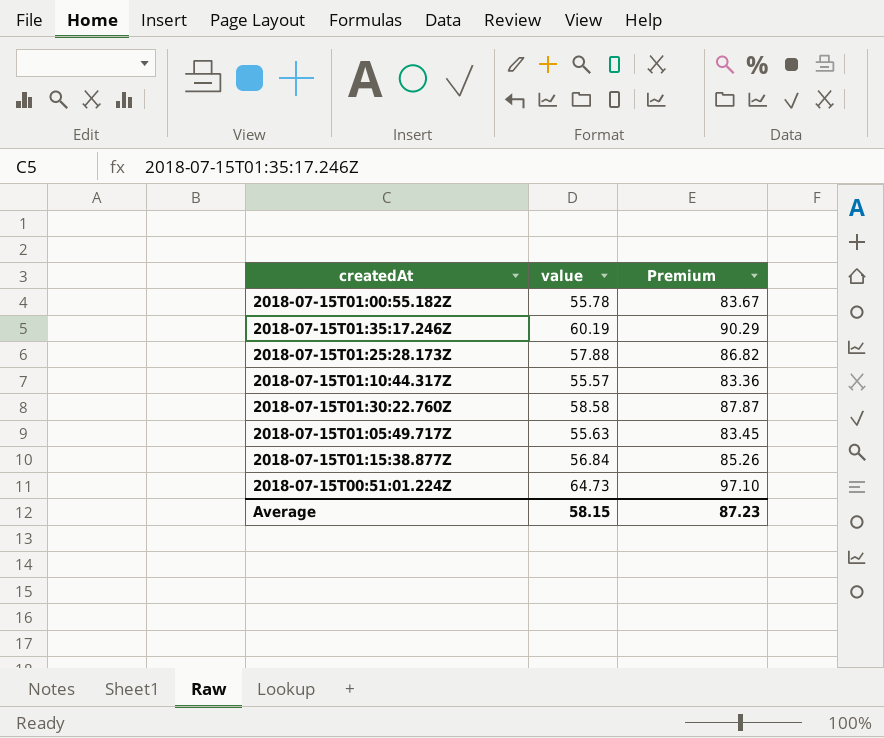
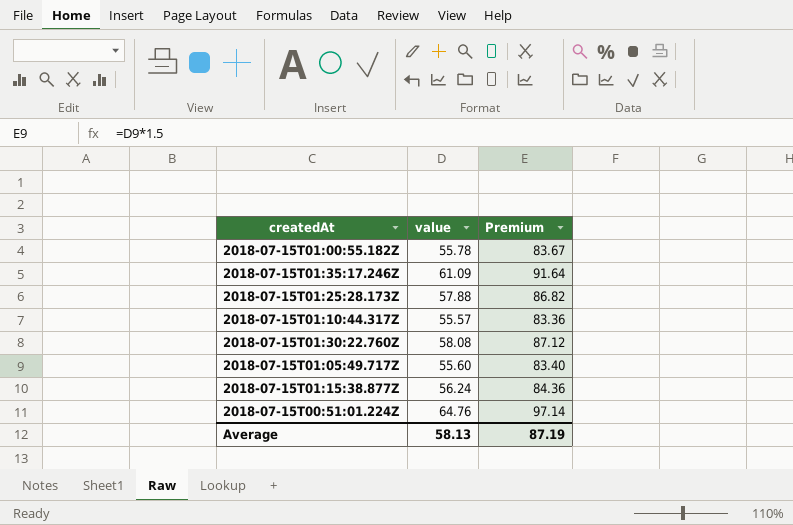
2018-07-15T01:35:17.246Z | value: 60.19 -> 61.09
2018-07-15T01:35:17.246Z | Premium: 90.29 -> 91.64
2018-07-15T01:30:22.760Z | value: 58.58 -> 58.08
2018-07-15T01:30:22.760Z | Premium: 87.87 -> 87.12
2018-07-15T01:05:49.717Z | value: 55.63 -> 55.60
2018-07-15T01:05:49.717Z | Premium: 83.45 -> 83.40
2018-07-15T01:15:38.877Z | value: 56.84 -> 56.24
2018-07-15T01:15:38.877Z | Premium: 85.26 -> 84.36
2018-07-15T00:51:01.224Z | value: 64.73 -> 64.76
2018-07-15T00:51:01.224Z | Premium: 97.10 -> 97.14
Average | value: 58.15 -> 58.13
Average | Premium: 87.23 -> 87.19

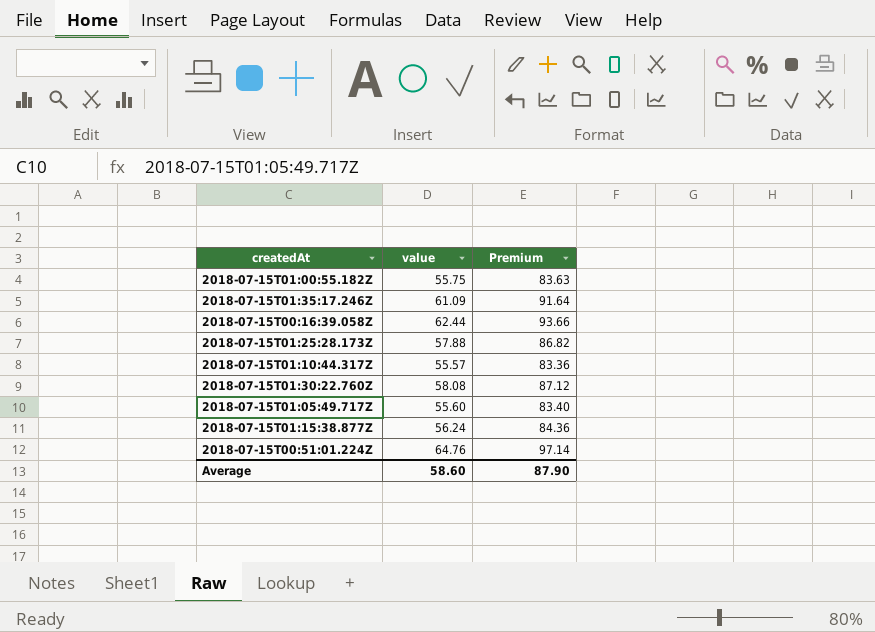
2018-07-15T01:00:55.182Z | value: 55.78 -> 55.75
2018-07-15T01:00:55.182Z | Premium: 83.67 -> 83.63
row 2018-07-15T00:16:39.058Z: none -> 62.44 | 93.66
Average | value: 58.13 -> 58.60
Average | Premium: 87.19 -> 87.90

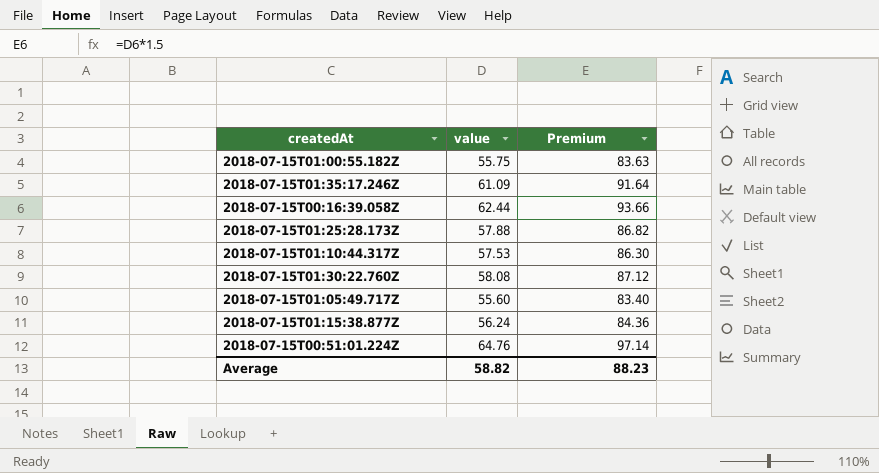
2018-07-15T01:10:44.317Z | value: 55.57 -> 57.53
2018-07-15T01:10:44.317Z | Premium: 83.36 -> 86.30
Average | value: 58.60 -> 58.82
Average | Premium: 87.90 -> 88.23

